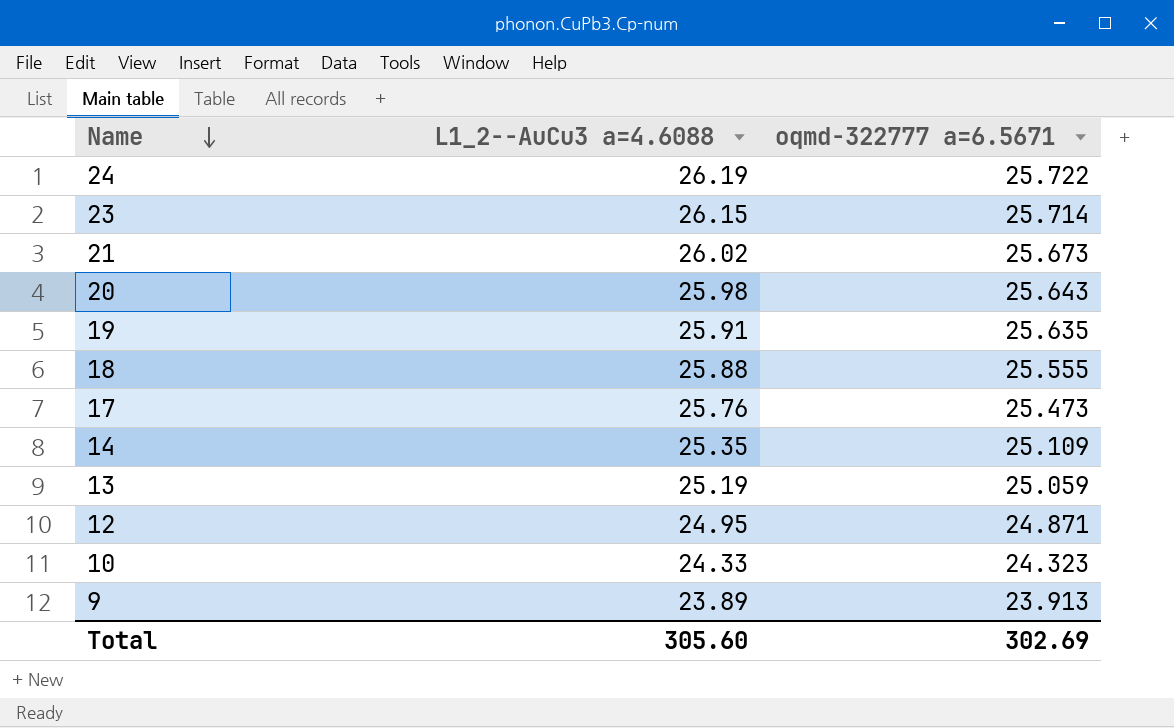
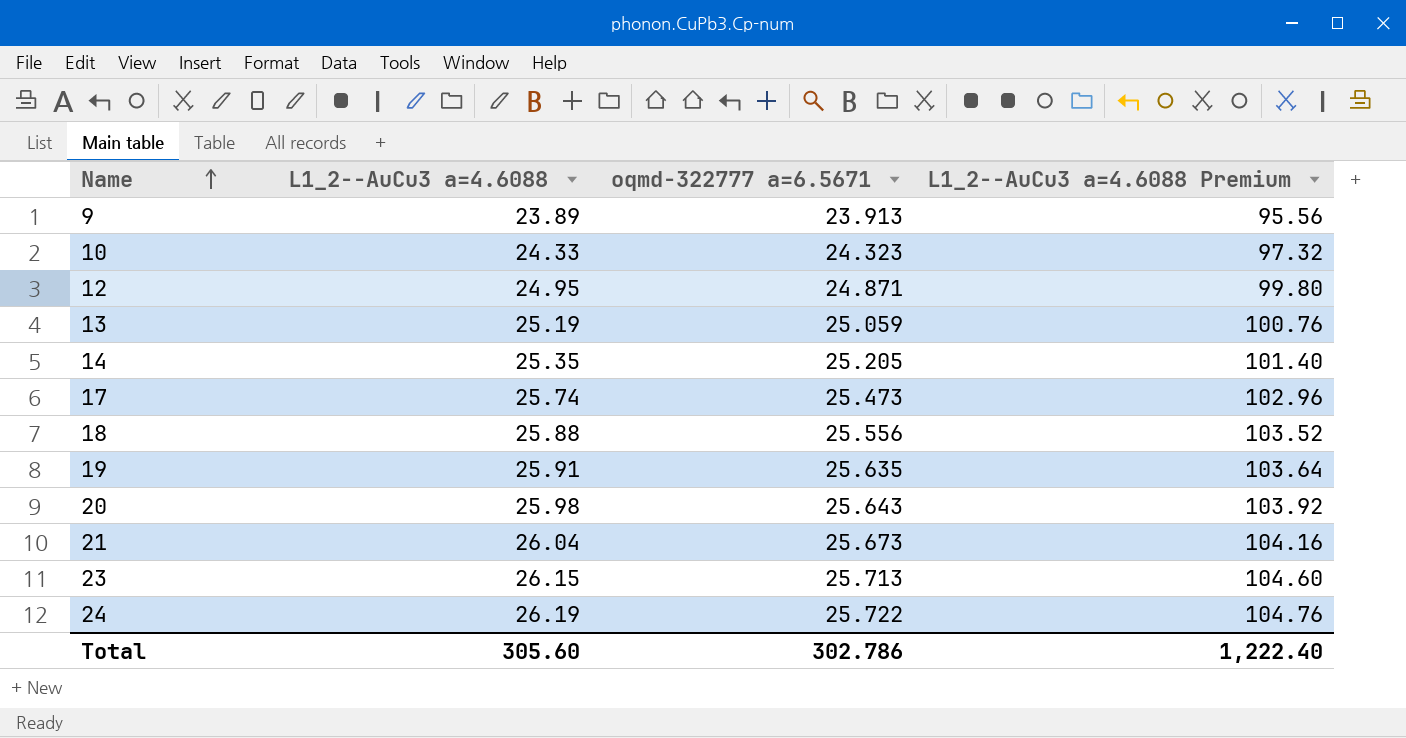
row order: Name descending -> Name ascending
column L1_2--AuCu3 a=4.6088 Premium | formula: none -> [L1_2--AuCu3 a=4.6088] * 4
14 | oqmd-322777 a=6.5671: 25.109 -> 25.205
17 | L1_2--AuCu3 a=4.6088: 25.76 -> 25.74
18 | oqmd-322777 a=6.5671: 25.555 -> 25.556
21 | L1_2--AuCu3 a=4.6088: 26.02 -> 26.04
23 | oqmd-322777 a=6.5671: 25.714 -> 25.713
Total | oqmd-322777 a=6.5671: 302.69 -> 302.786

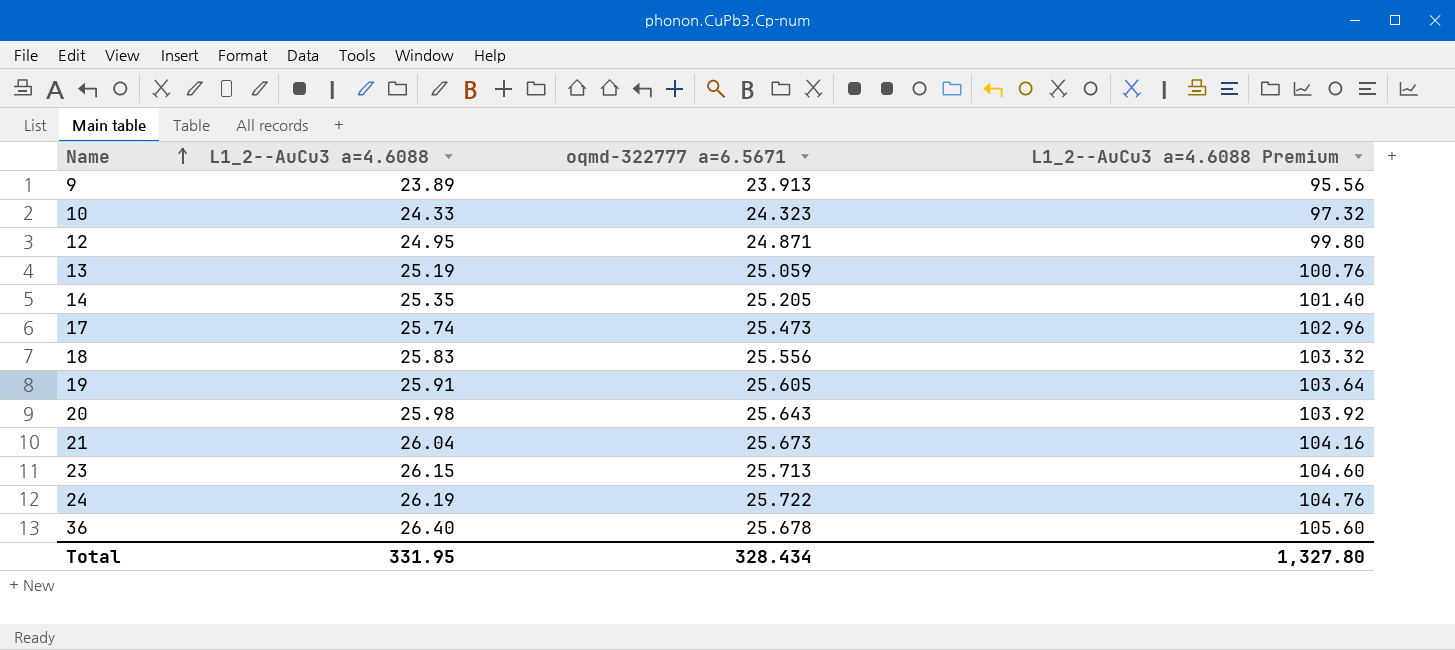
18 | L1_2--AuCu3 a=4.6088: 25.88 -> 25.83
18 | L1_2--AuCu3 a=4.6088 Premium: 103.52 -> 103.32
19 | oqmd-322777 a=6.5671: 25.635 -> 25.605
row 36: none -> 26.40 | 25.678 | 105.60
Total | L1_2--AuCu3 a=4.6088: 305.60 -> 331.95
Total | oqmd-322777 a=6.5671: 302.786 -> 328.434
Total | L1_2--AuCu3 a=4.6088 Premium: 1,222.40 -> 1,327.80

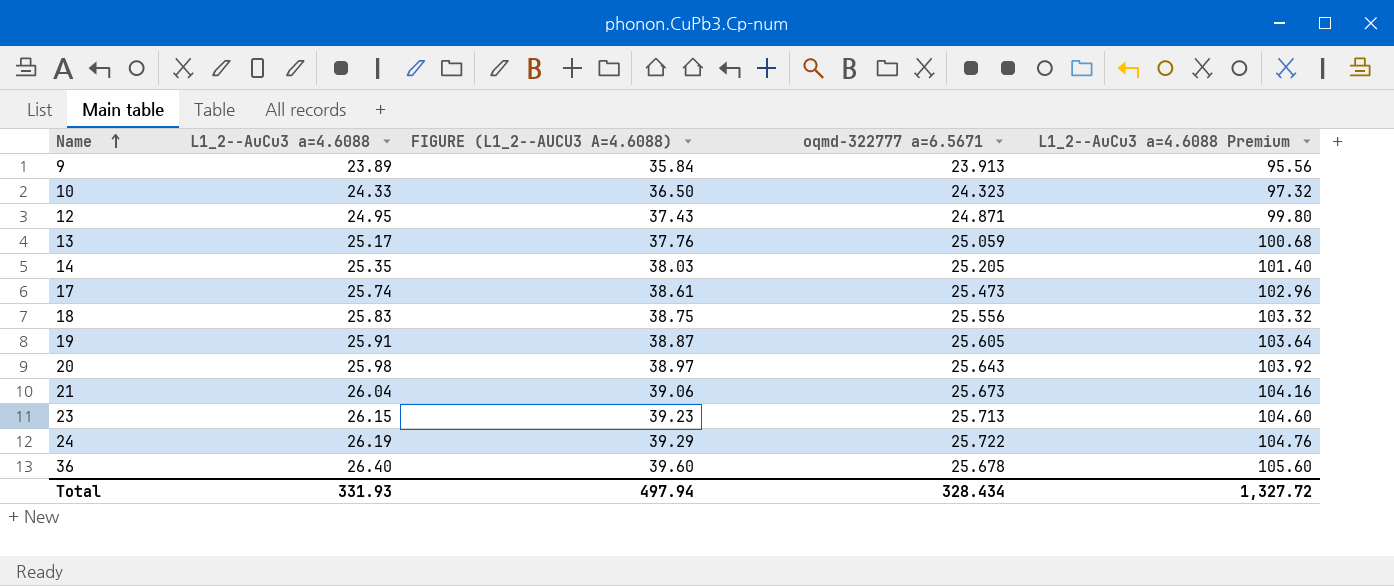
column FIGURE (L1_2--AUCU3 A=4.6088) | formula: none -> [L1_2--AuCu3 a=4.6088] * 1.5
13 | L1_2--AuCu3 a=4.6088: 25.19 -> 25.17
13 | L1_2--AuCu3 a=4.6088 Premium: 100.76 -> 100.68
Total | L1_2--AuCu3 a=4.6088: 331.95 -> 331.93
Total | L1_2--AuCu3 a=4.6088 Premium: 1,327.80 -> 1,327.72

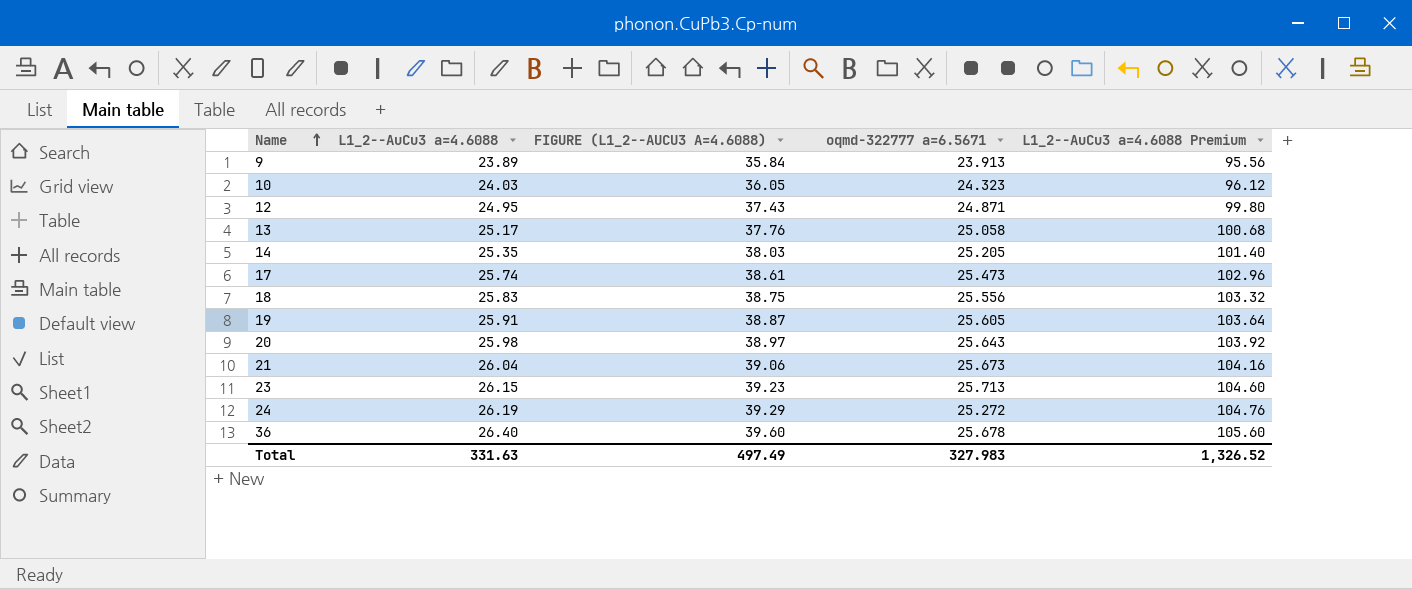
10 | L1_2--AuCu3 a=4.6088: 24.33 -> 24.03
10 | FIGURE (L1_2--AUCU3 A=4.6088): 36.50 -> 36.05
10 | L1_2--AuCu3 a=4.6088 Premium: 97.32 -> 96.12
13 | oqmd-322777 a=6.5671: 25.059 -> 25.058
24 | oqmd-322777 a=6.5671: 25.722 -> 25.272
Total | L1_2--AuCu3 a=4.6088: 331.93 -> 331.63
Total | FIGURE (L1_2--AUCU3 A=4.6088): 497.94 -> 497.49
Total | oqmd-322777 a=6.5671: 328.434 -> 327.983
Total | L1_2--AuCu3 a=4.6088 Premium: 1,327.72 -> 1,326.52

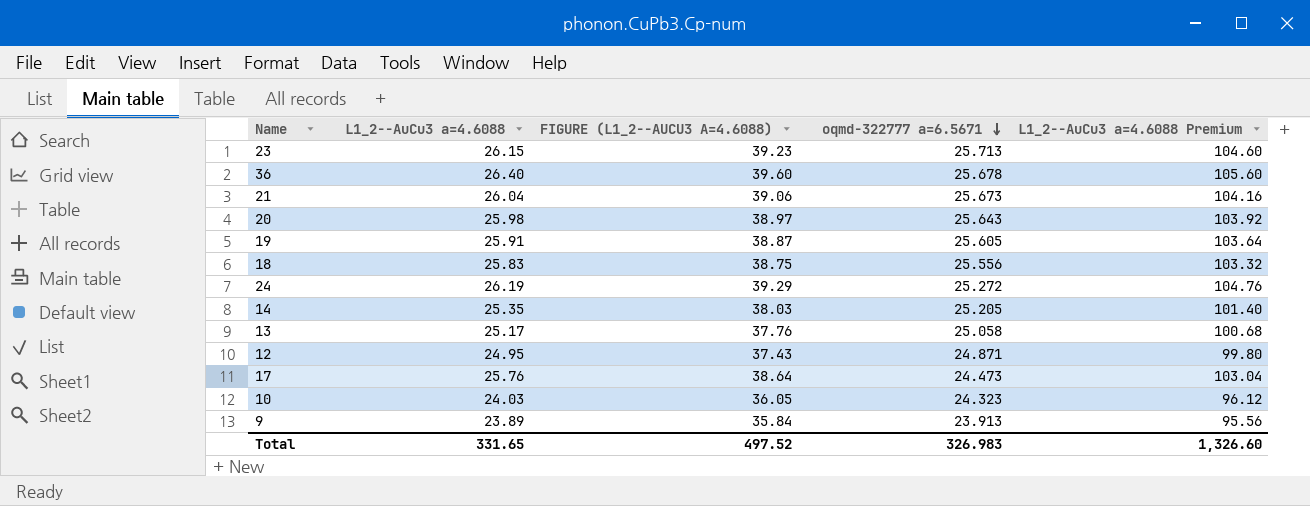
row order: Name ascending -> oqmd-322777 a=6.5671 descending
17 | L1_2--AuCu3 a=4.6088: 25.74 -> 25.76
17 | FIGURE (L1_2--AUCU3 A=4.6088): 38.61 -> 38.64
17 | oqmd-322777 a=6.5671: 25.473 -> 24.473
17 | L1_2--AuCu3 a=4.6088 Premium: 102.96 -> 103.04
Total | L1_2--AuCu3 a=4.6088: 331.63 -> 331.65
Total | FIGURE (L1_2--AUCU3 A=4.6088): 497.49 -> 497.52
Total | oqmd-322777 a=6.5671: 327.983 -> 326.983
Total | L1_2--AuCu3 a=4.6088 Premium: 1,326.52 -> 1,326.60

